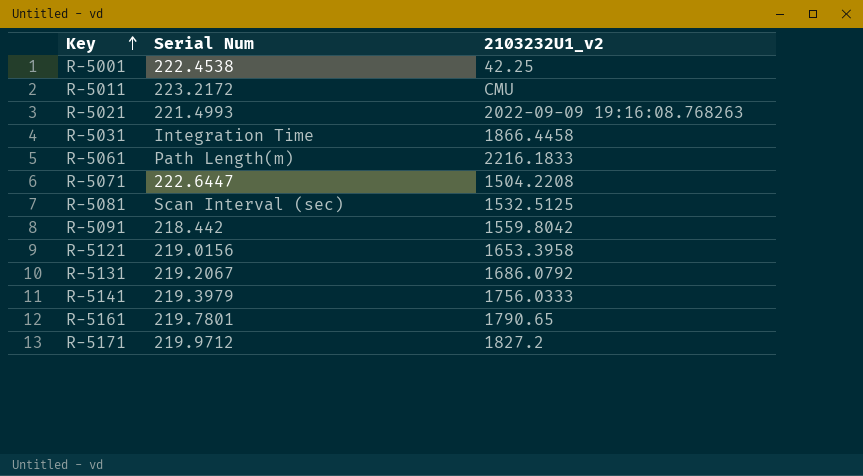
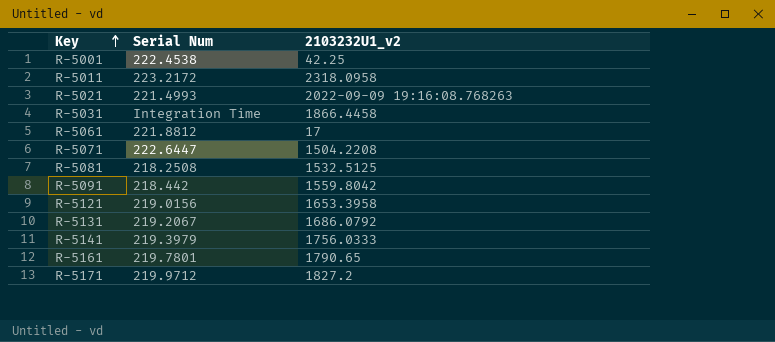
R-5011 | 2103232U1_v2: CMU -> 2318.0958
R-5061 | Serial Num: Path Length(m) -> 221.8812
R-5061 | 2103232U1_v2: 2216.1833 -> 17
R-5081 | Serial Num: Scan Interval (sec) -> 218.2508

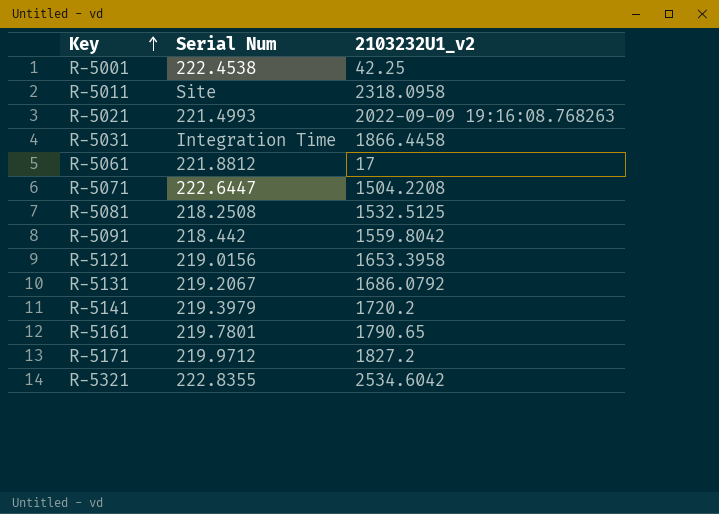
R-5011 | Serial Num: 223.2172 -> Site
R-5141 | 2103232U1_v2: 1756.0333 -> 1720.2
row R-5321: none -> 222.8355 | 2534.6042

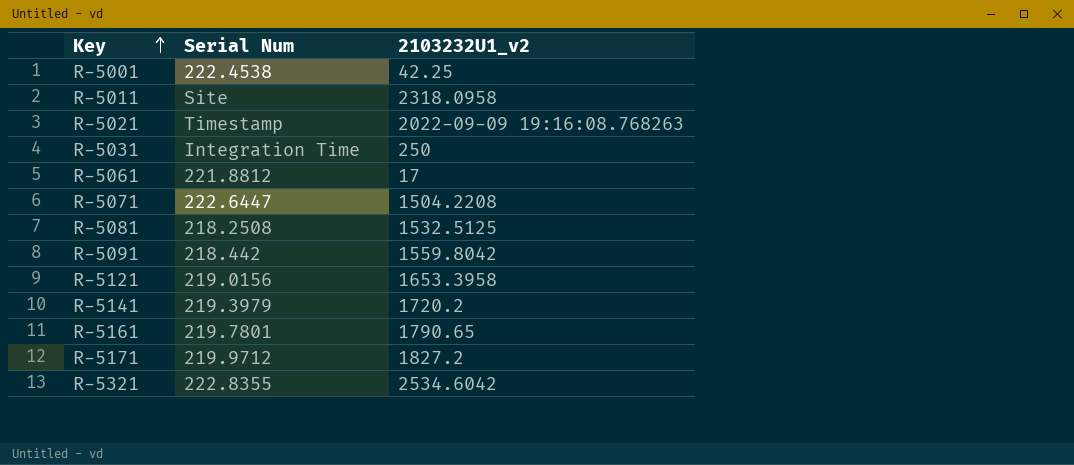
row R-5131: 219.2067 | 1686.0792 -> none
R-5021 | Serial Num: 221.4993 -> Timestamp
R-5031 | 2103232U1_v2: 1866.4458 -> 250

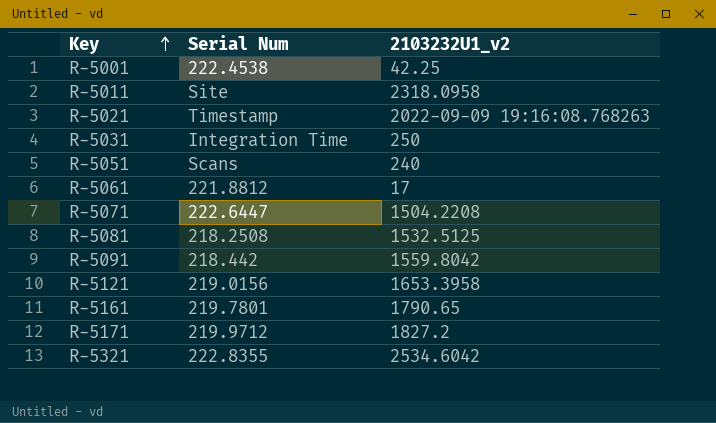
row R-5141: 219.3979 | 1720.2 -> none
row R-5051: none -> Scans | 240

